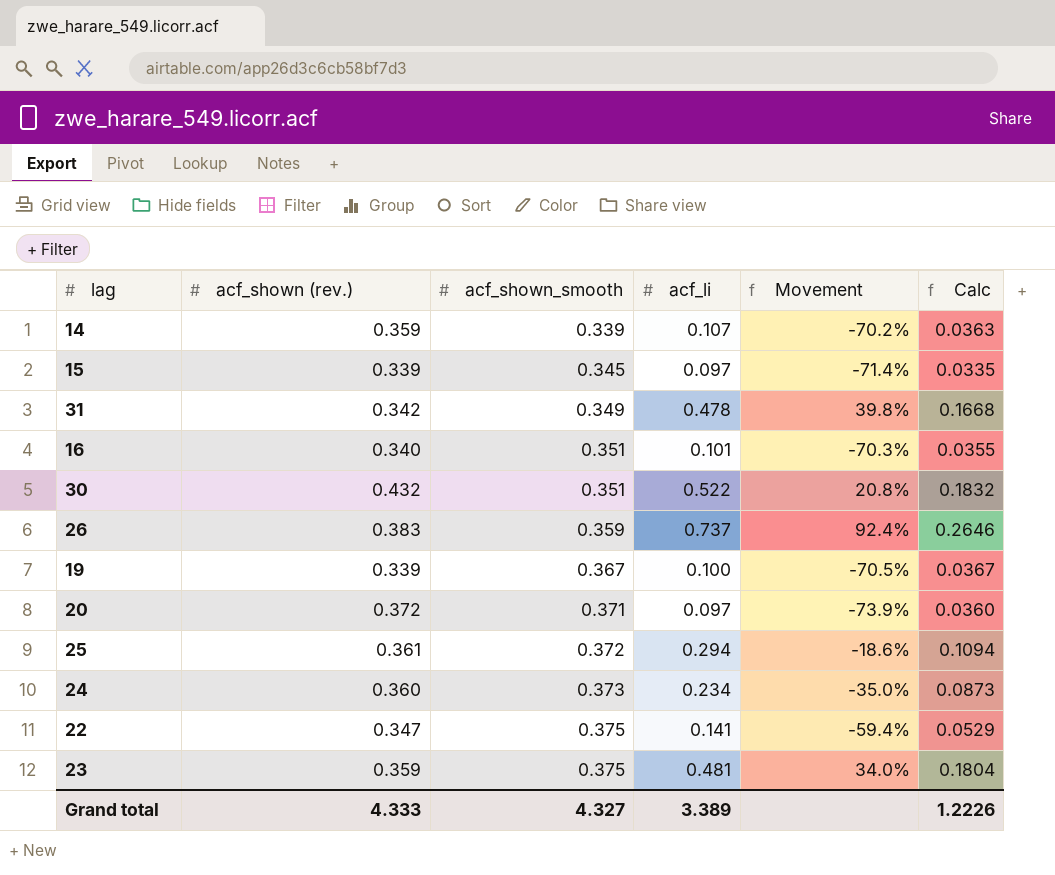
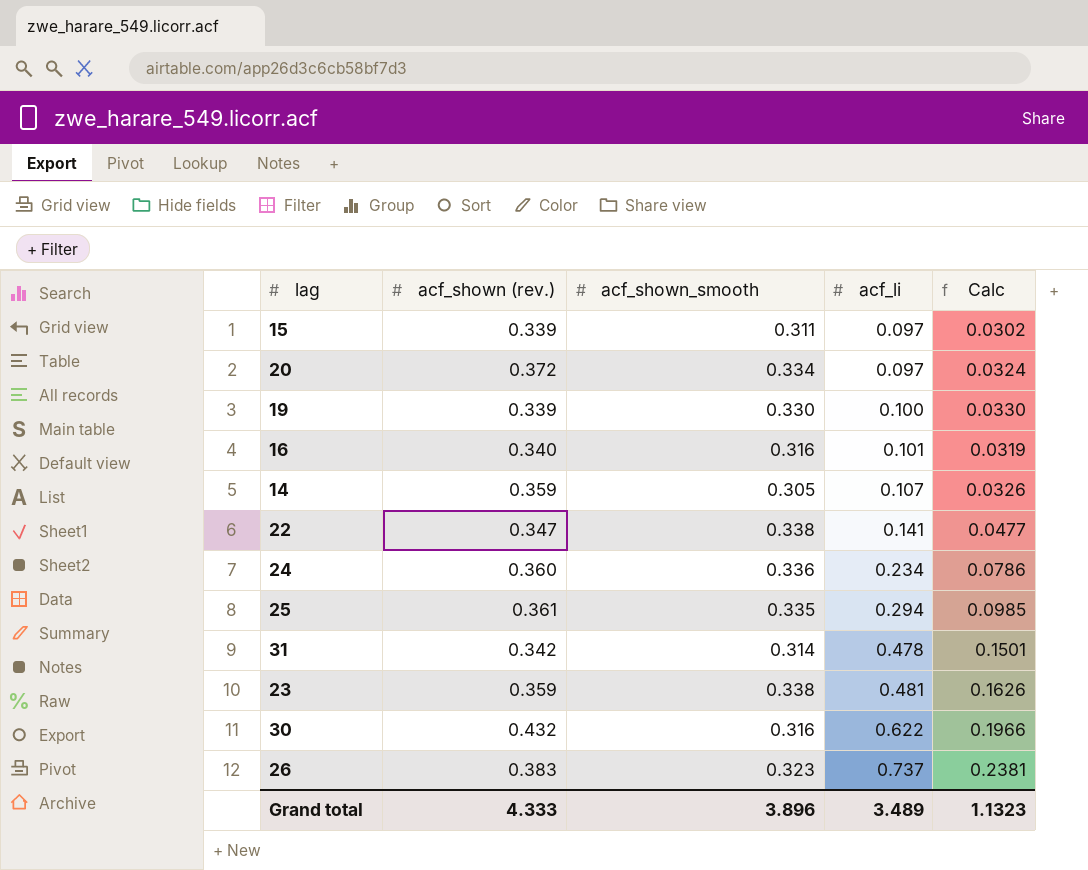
row order: acf_shown_smooth ascending -> acf_li ascending
column Movement | formula: ([acf_li] - [acf_shown (rev.)]) / [acf_shown (rev.)] -> none
15 | acf_shown_smooth: 0.345 -> 0.311
15 | Calc: 0.0335 -> 0.0302
20 | acf_shown_smooth: 0.371 -> 0.334
20 | Calc: 0.0360 -> 0.0324
19 | acf_shown_smooth: 0.367 -> 0.330
19 | Calc: 0.0367 -> 0.0330
16 | acf_shown_smooth: 0.351 -> 0.316
16 | Calc: 0.0355 -> 0.0319
14 | acf_shown_smooth: 0.339 -> 0.305
14 | Calc: 0.0363 -> 0.0326
22 | acf_shown_smooth: 0.375 -> 0.338
22 | Calc: 0.0529 -> 0.0477
24 | acf_shown_smooth: 0.373 -> 0.336
24 | Calc: 0.0873 -> 0.0786
25 | acf_shown_smooth: 0.372 -> 0.335
25 | Calc: 0.1094 -> 0.0985
31 | acf_shown_smooth: 0.349 -> 0.314
31 | Calc: 0.1668 -> 0.1501
23 | acf_shown_smooth: 0.375 -> 0.338
23 | Calc: 0.1804 -> 0.1626
30 | acf_shown_smooth: 0.351 -> 0.316
30 | acf_li: 0.522 -> 0.622
30 | Calc: 0.1832 -> 0.1966
26 | acf_shown_smooth: 0.359 -> 0.323
26 | Calc: 0.2646 -> 0.2381
Grand total | acf_shown_smooth: 4.327 -> 3.896
Grand total | acf_li: 3.389 -> 3.489
Grand total | Calc: 1.2226 -> 1.1323

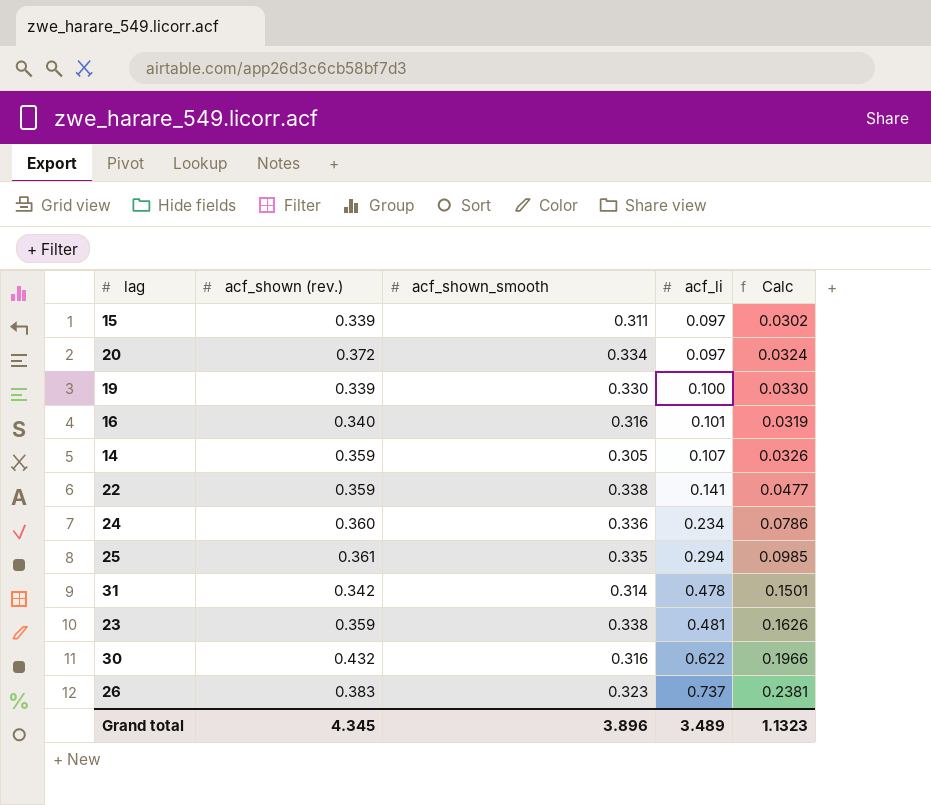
22 | acf_shown (rev.): 0.347 -> 0.359
Grand total | acf_shown (rev.): 4.333 -> 4.345

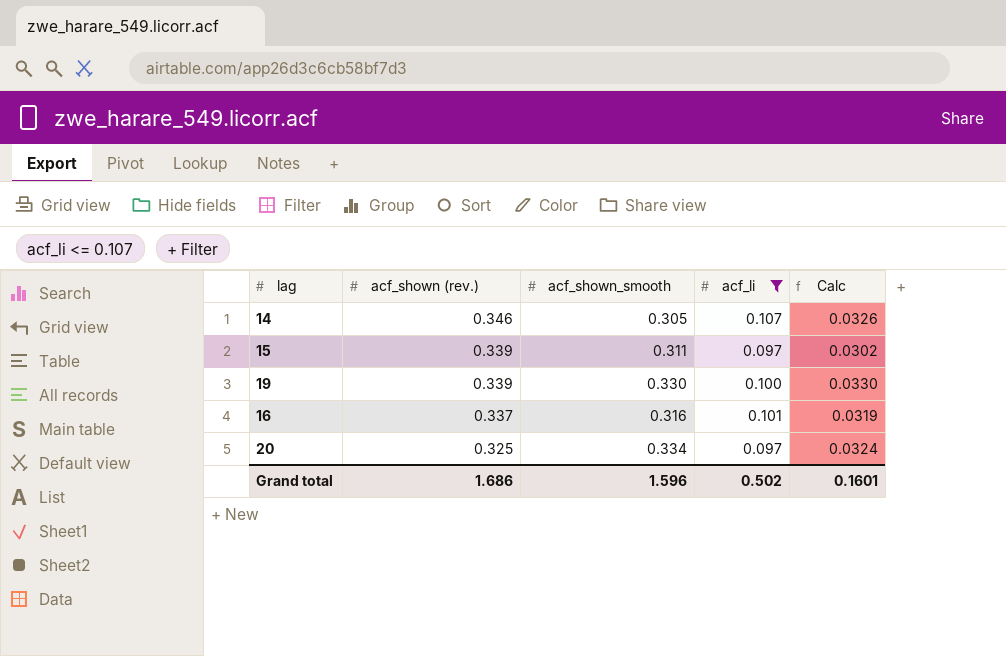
filter: none -> acf_li <= 0.107
row order: acf_li ascending -> acf_shown (rev.) descending
14 | acf_shown (rev.): 0.359 -> 0.346
16 | acf_shown (rev.): 0.340 -> 0.337
20 | acf_shown (rev.): 0.372 -> 0.325
Grand total | acf_shown (rev.): 4.345 -> 1.686
Grand total | acf_shown_smooth: 3.896 -> 1.596
Grand total | acf_li: 3.489 -> 0.502
Grand total | Calc: 1.1323 -> 0.1601

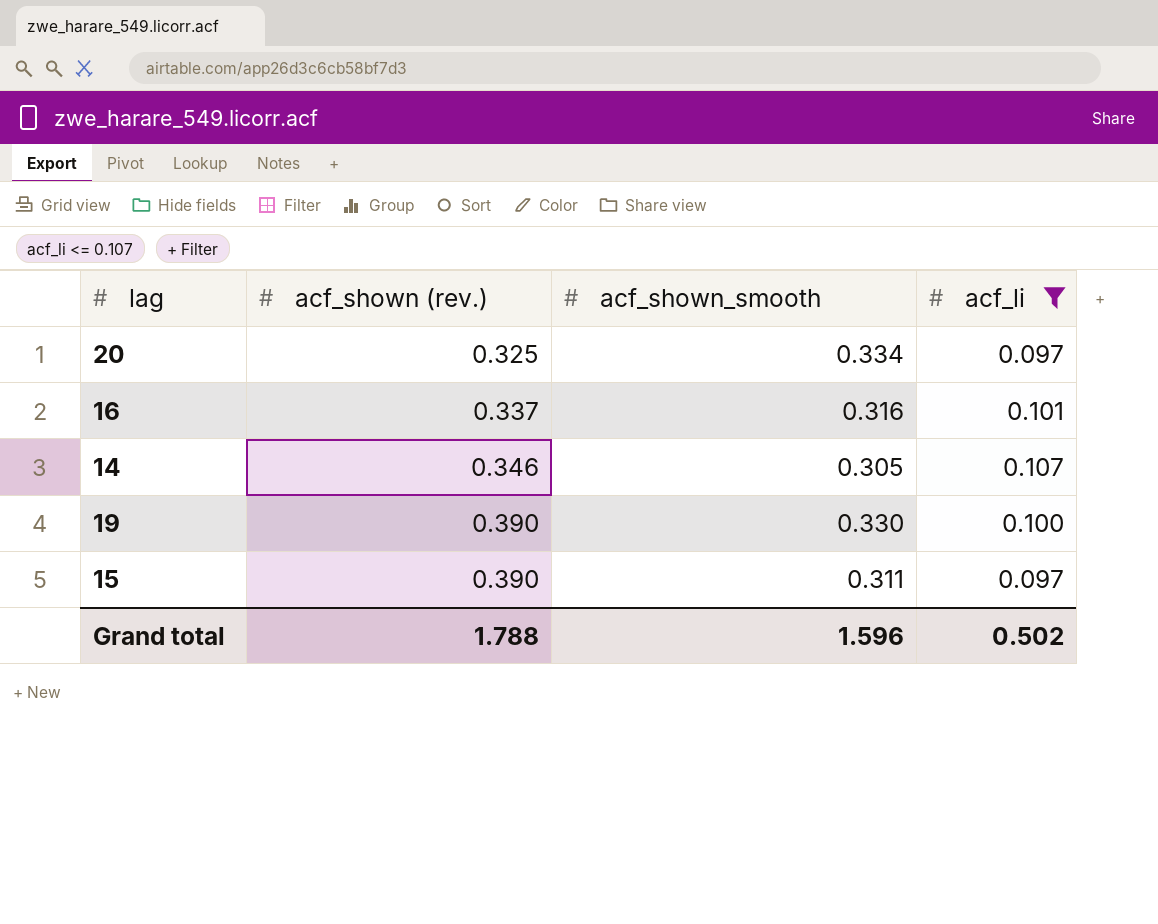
row order: acf_shown (rev.) descending -> acf_shown (rev.) ascending
column Calc | formula: [acf_shown_smooth] * [acf_li] -> none
19 | acf_shown (rev.): 0.339 -> 0.390
15 | acf_shown (rev.): 0.339 -> 0.390
Grand total | acf_shown (rev.): 1.686 -> 1.788

